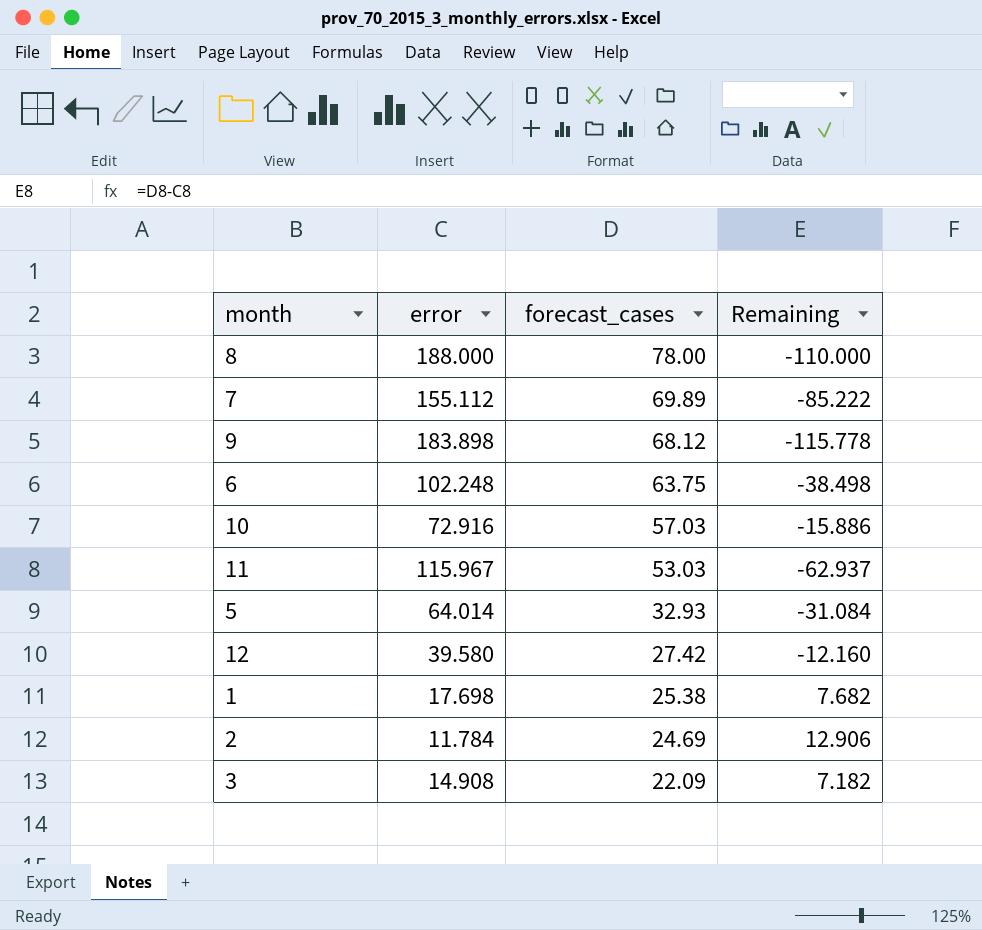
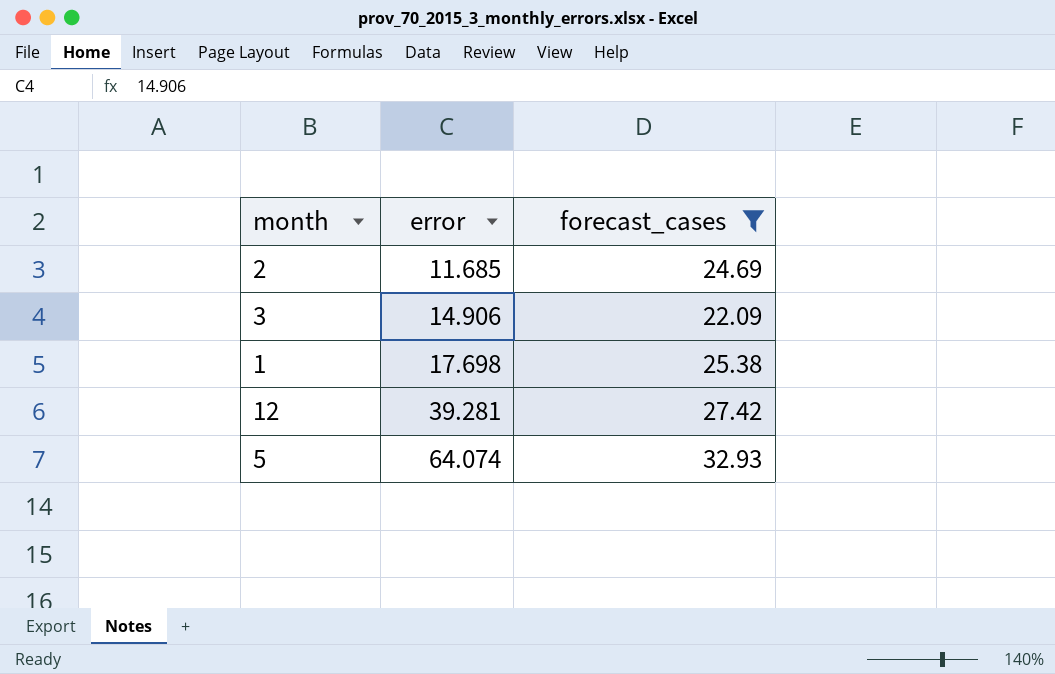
filter: none -> forecast_cases <= 32.93
row order: forecast_cases descending -> error ascending
column Remaining | formula: [forecast_cases] - [error] -> none
2 | error: 11.784 -> 11.685
3 | error: 14.908 -> 14.906
12 | error: 39.580 -> 39.281
5 | error: 64.014 -> 64.074

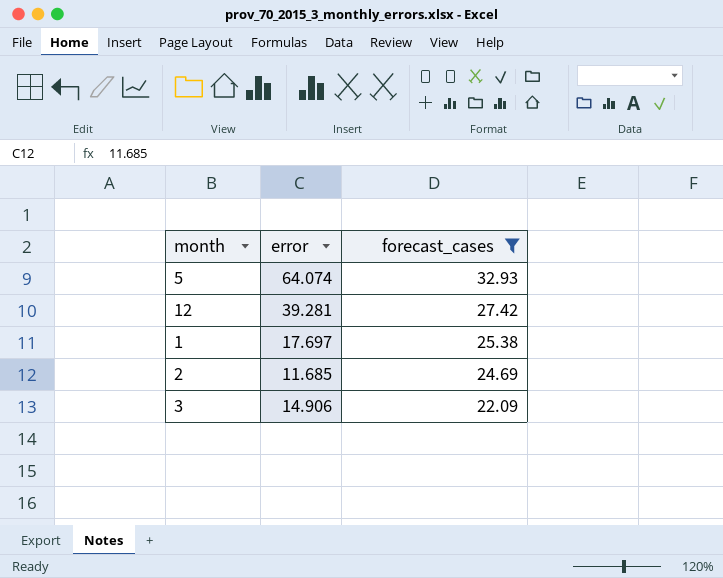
row order: error ascending -> forecast_cases descending
1 | error: 17.698 -> 17.697

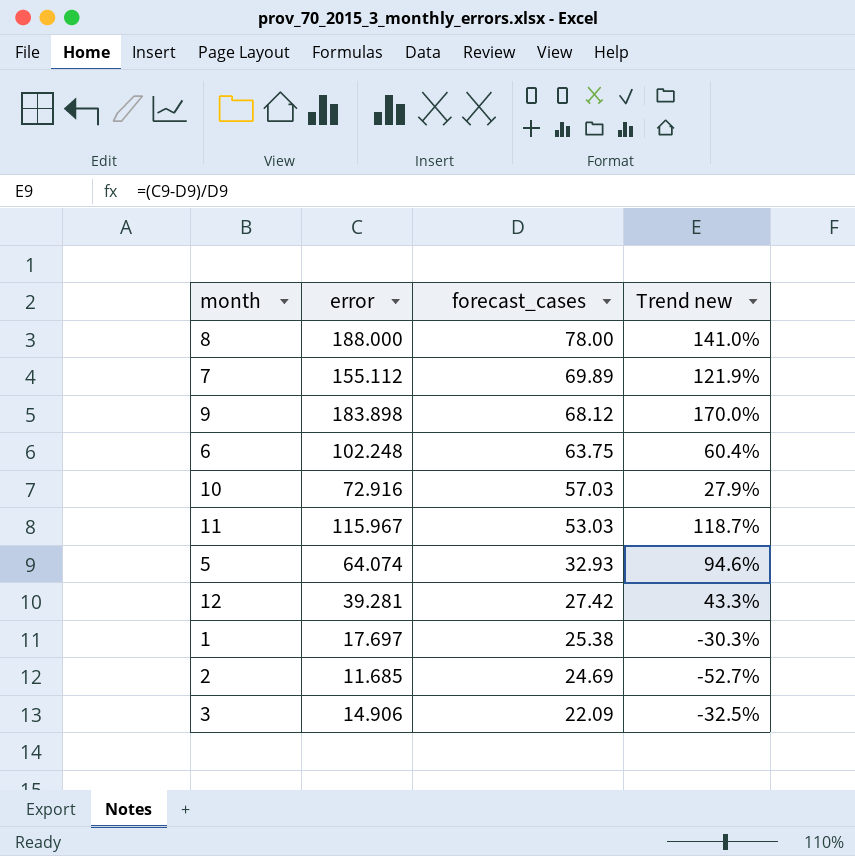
filter: forecast_cases <= 32.93 -> none
column Trend new | formula: none -> ([error] - [forecast_cases]) / [forecast_cases]

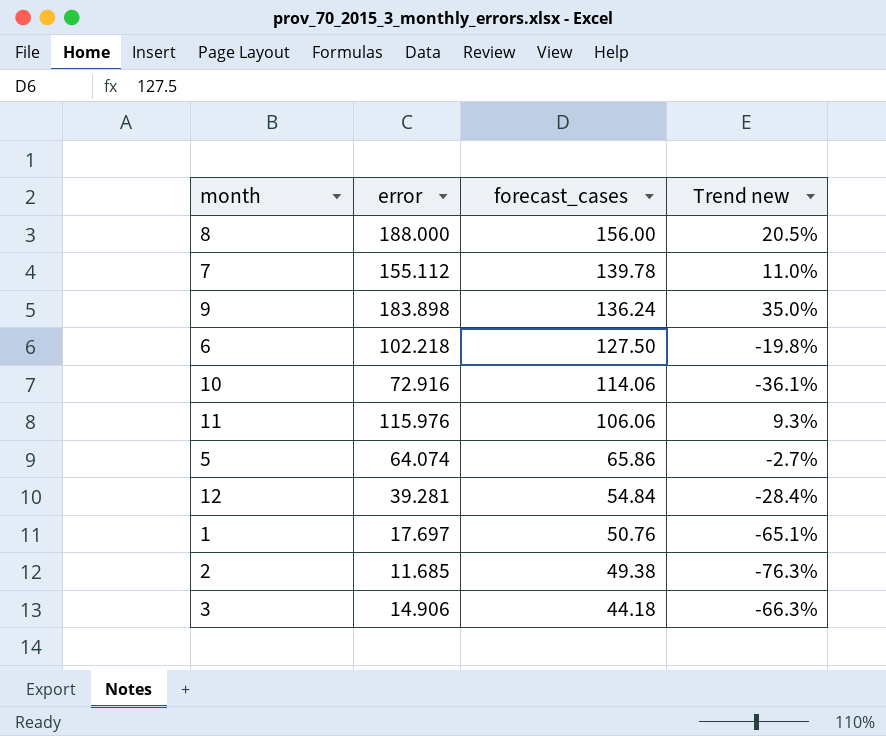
8 | forecast_cases: 78.00 -> 156.00
8 | Trend new: 141.0% -> 20.5%
7 | forecast_cases: 69.89 -> 139.78
7 | Trend new: 121.9% -> 11.0%
9 | forecast_cases: 68.12 -> 136.24
9 | Trend new: 170.0% -> 35.0%
6 | error: 102.248 -> 102.218
6 | forecast_cases: 63.75 -> 127.50
6 | Trend new: 60.4% -> -19.8%
10 | forecast_cases: 57.03 -> 114.06
10 | Trend new: 27.9% -> -36.1%
11 | error: 115.967 -> 115.976
11 | forecast_cases: 53.03 -> 106.06
11 | Trend new: 118.7% -> 9.3%
5 | forecast_cases: 32.93 -> 65.86
5 | Trend new: 94.6% -> -2.7%
12 | forecast_cases: 27.42 -> 54.84
12 | Trend new: 43.3% -> -28.4%
1 | forecast_cases: 25.38 -> 50.76
1 | Trend new: -30.3% -> -65.1%
2 | forecast_cases: 24.69 -> 49.38
2 | Trend new: -52.7% -> -76.3%
3 | forecast_cases: 22.09 -> 44.18
3 | Trend new: -32.5% -> -66.3%

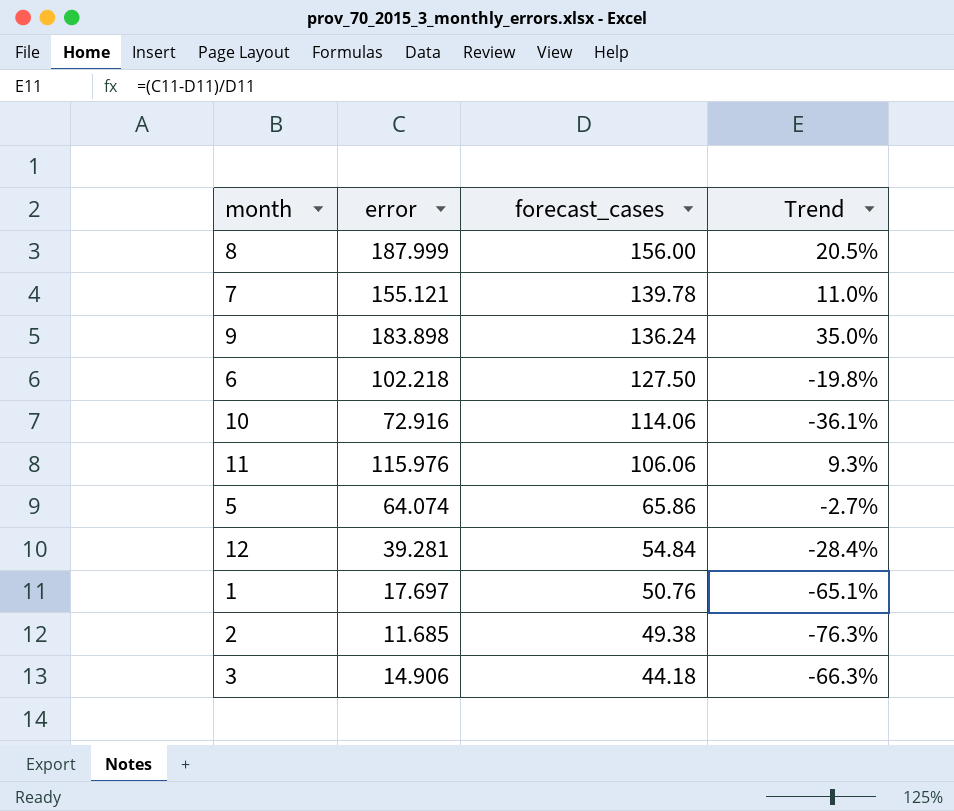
column name: Trend new -> Trend
8 | error: 188.000 -> 187.999
7 | error: 155.112 -> 155.121

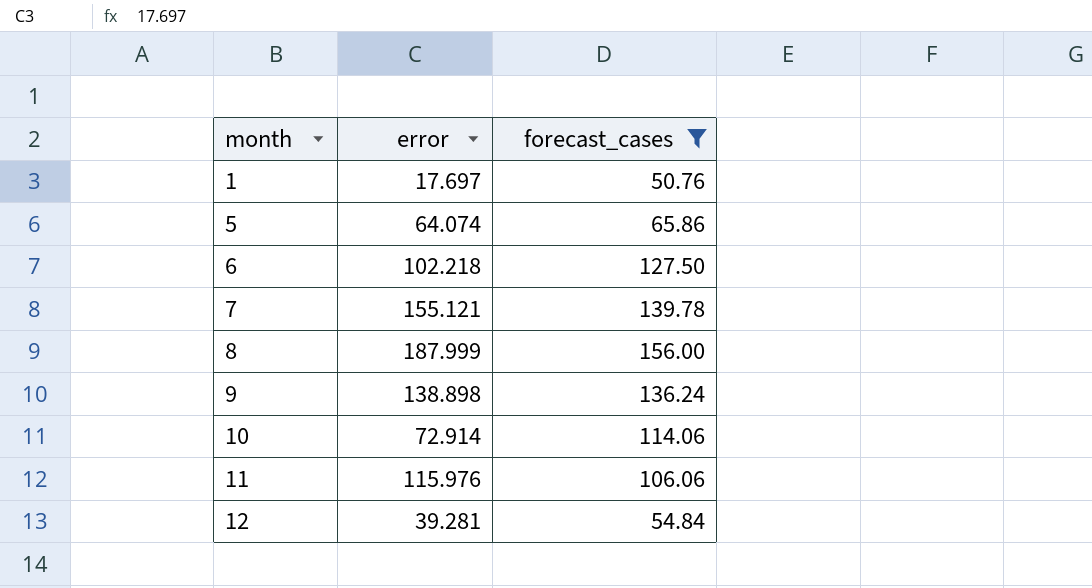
filter: none -> forecast_cases >= 50.76
row order: forecast_cases descending -> month ascending
column Trend | formula: ([error] - [forecast_cases]) / [forecast_cases] -> none
9 | error: 183.898 -> 138.898
10 | error: 72.916 -> 72.914

